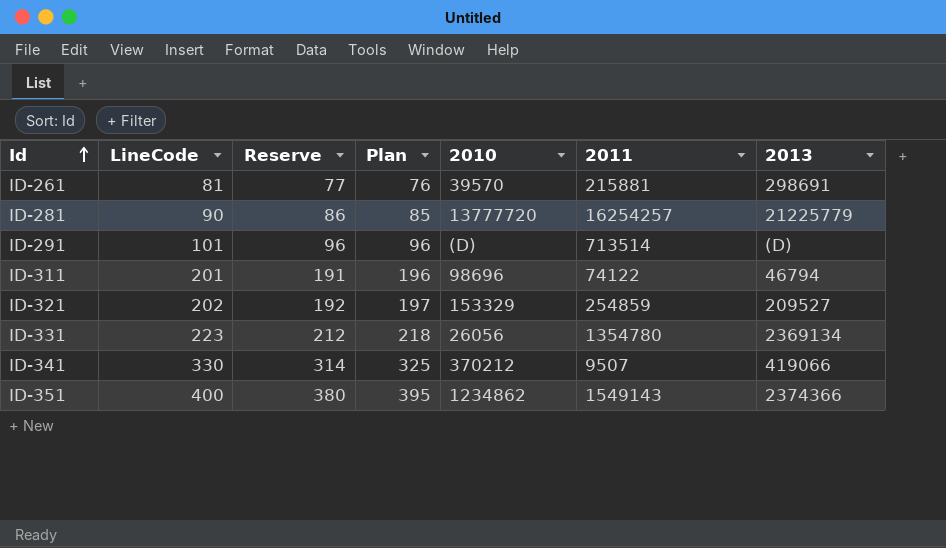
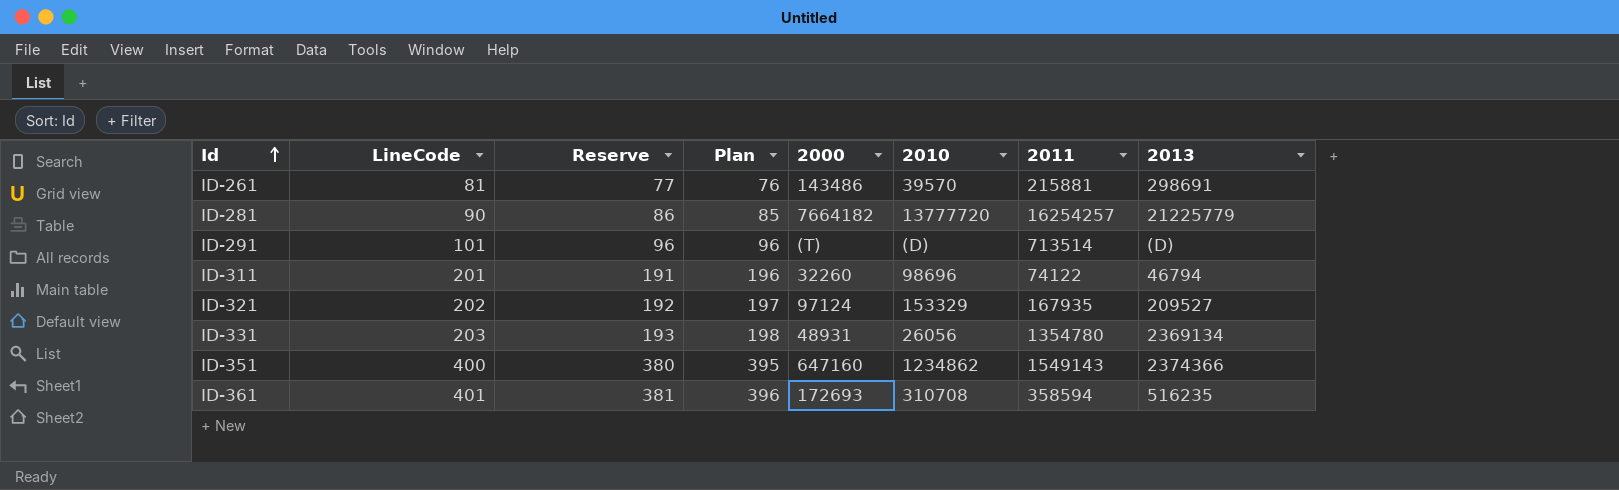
column 2000 | position: none -> 5
row ID-341: 330 | 314 | 325 | 370212 | 9507 | 419066 -> none
ID-321 | 2011: 254859 -> 167935
ID-331 | LineCode: 223 -> 203
ID-331 | Reserve: 212 -> 193
ID-331 | Plan: 218 -> 198
row ID-361: none -> 401 | 381 | 396 | 172693 | 310708 | 358594 | 516235

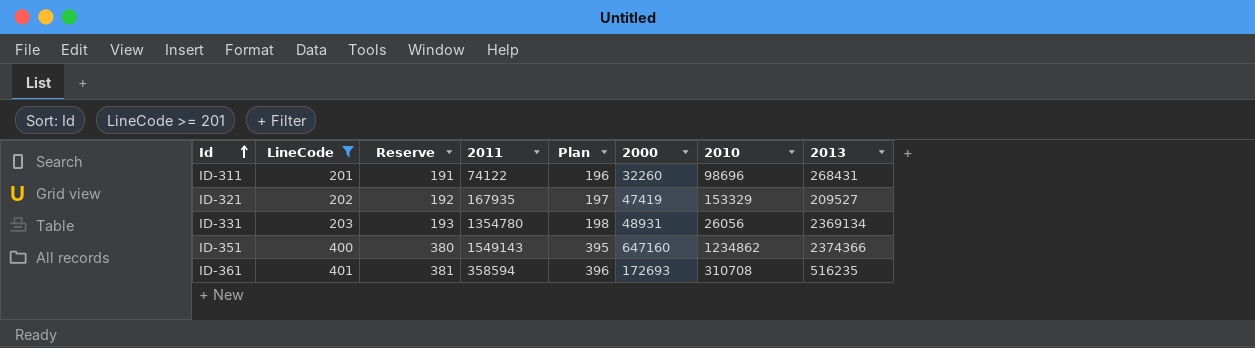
filter: none -> LineCode >= 201
column 2011 | position: 7 -> 4
ID-311 | 2013: 46794 -> 268431
ID-321 | 2000: 97124 -> 47419

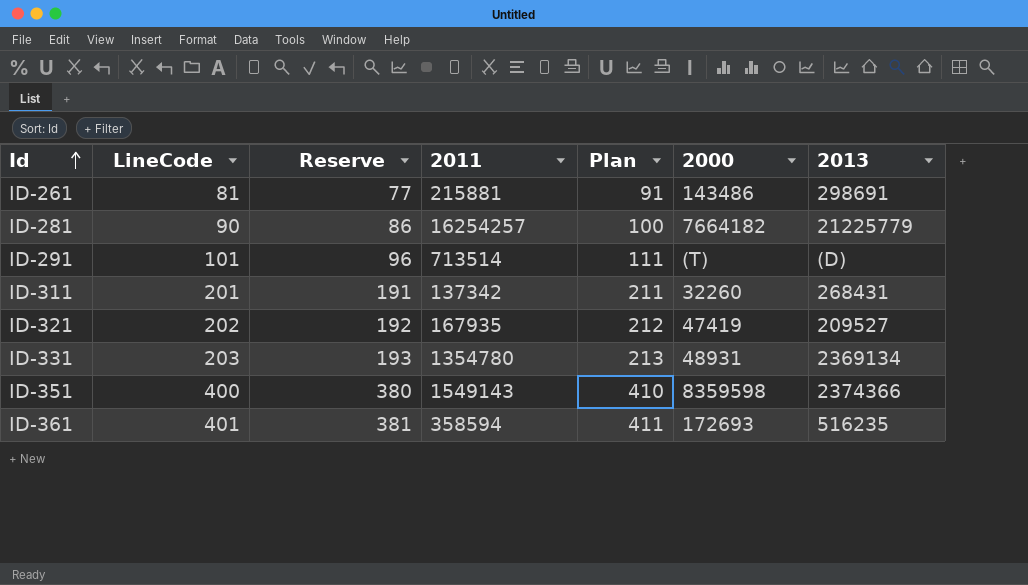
filter: LineCode >= 201 -> none
column 2010 | position: 7 -> none
column Plan | formula: [LineCode] - 5 -> [LineCode] + 10
ID-311 | 2011: 74122 -> 137342
ID-351 | 2000: 647160 -> 8359598

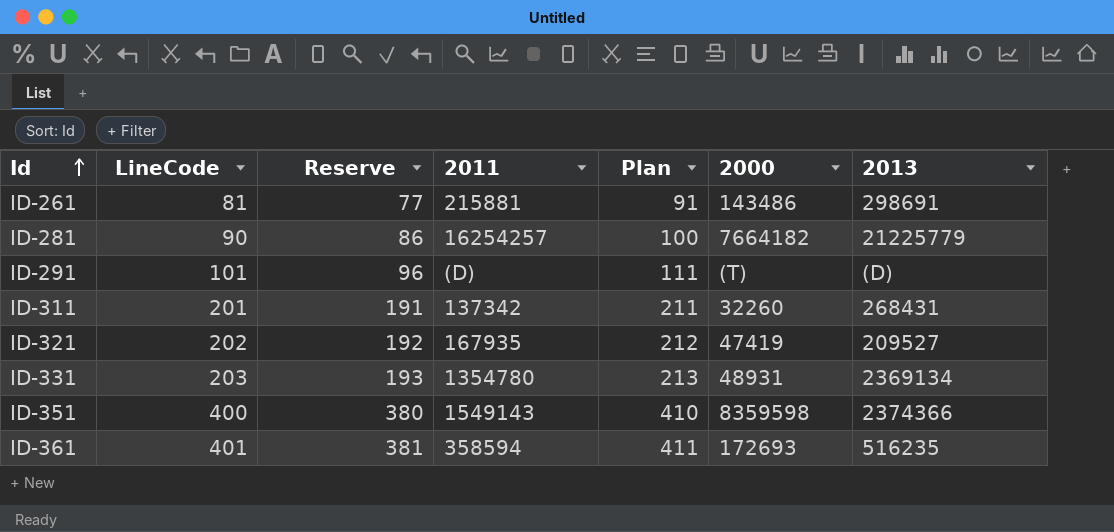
ID-291 | 2011: 713514 -> (D)

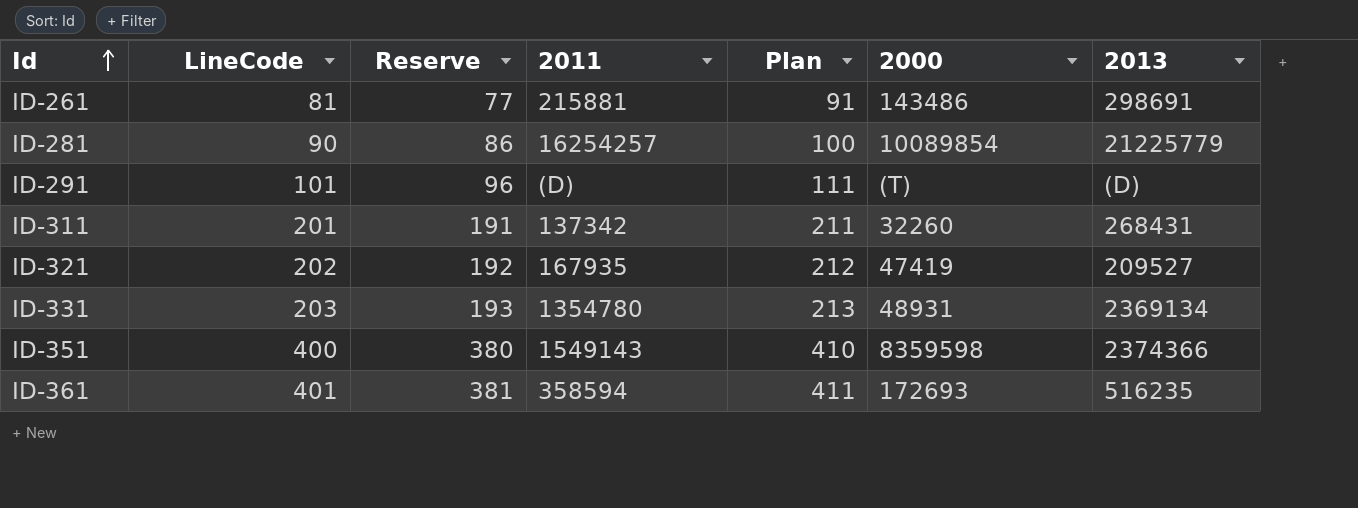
ID-281 | 2000: 7664182 -> 10089854

